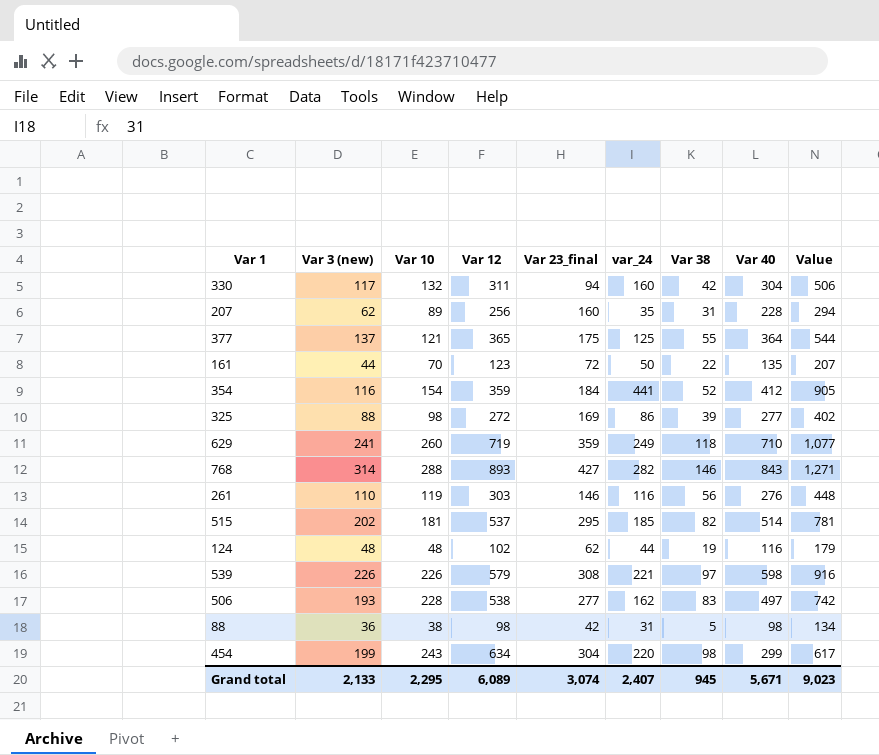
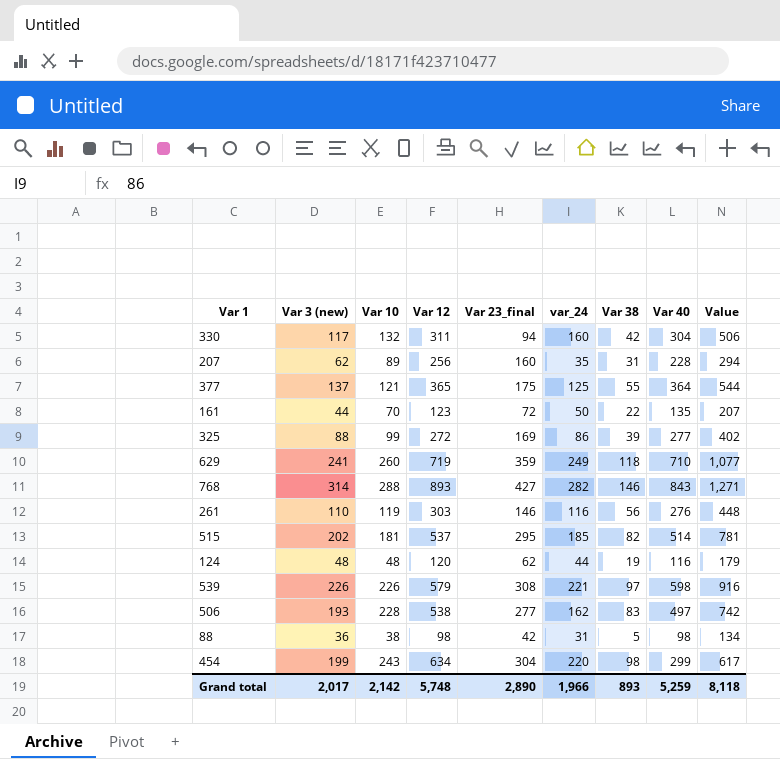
row 354: 116 | 154 | 359 | 184 | 441 | 52 | 412 | 905 -> none
325 | Var 10: 98 -> 99
124 | Var 12: 102 -> 120
Grand total | Var 3 (new): 2,133 -> 2,017
Grand total | Var 10: 2,295 -> 2,142
Grand total | Var 12: 6,089 -> 5,748
Grand total | Var 23_final: 3,074 -> 2,890
Grand total | var_24: 2,407 -> 1,966
Grand total | Var 38: 945 -> 893
Grand total | Var 40: 5,671 -> 5,259
Grand total | Value: 9,023 -> 8,118

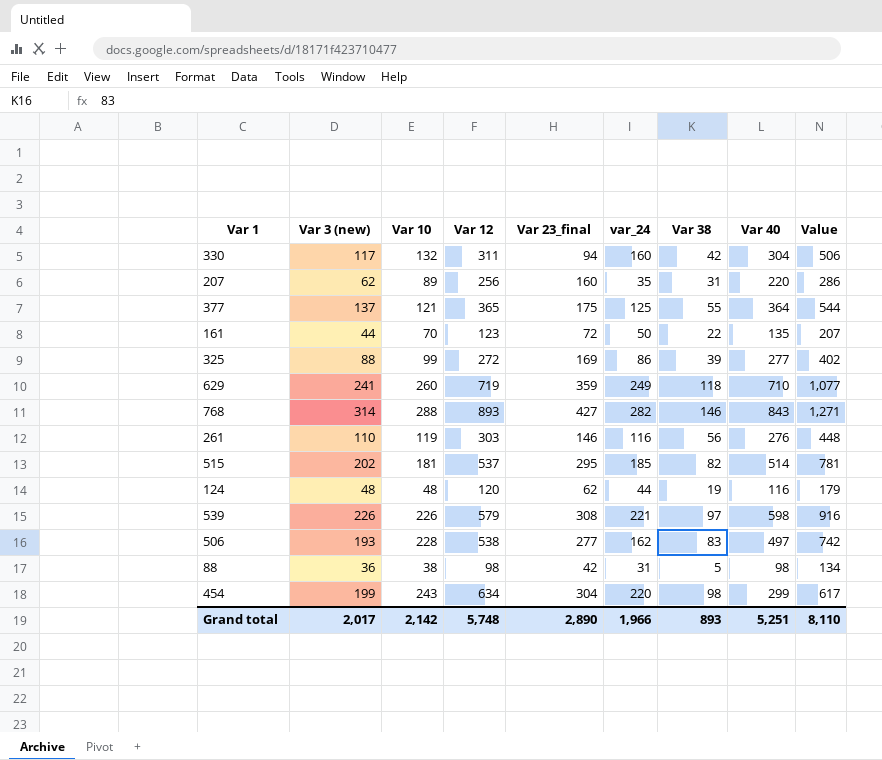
207 | Var 40: 228 -> 220
207 | Value: 294 -> 286
Grand total | Var 40: 5,259 -> 5,251
Grand total | Value: 8,118 -> 8,110

